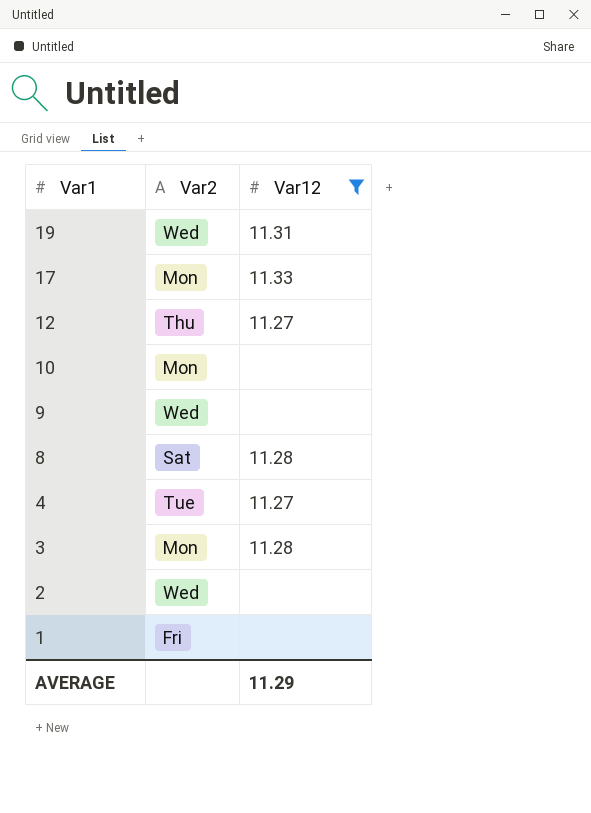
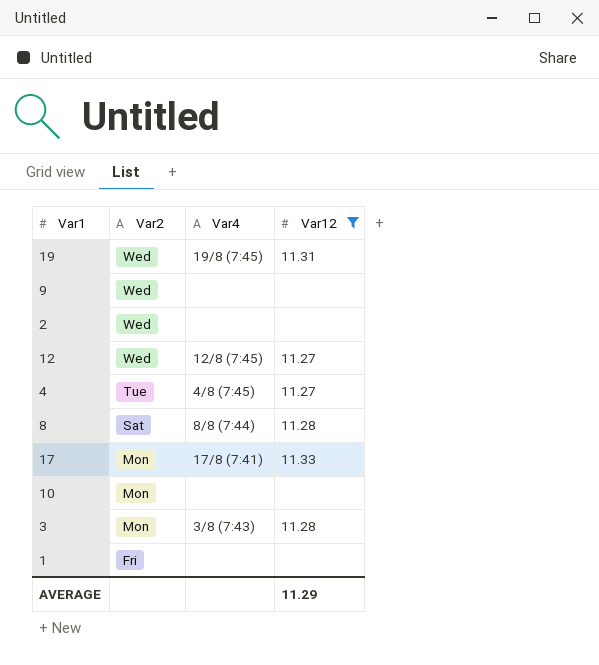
row order: Var1 descending -> Var2 descending
column Var4 | position: none -> 3
12 | Var2: Thu -> Wed

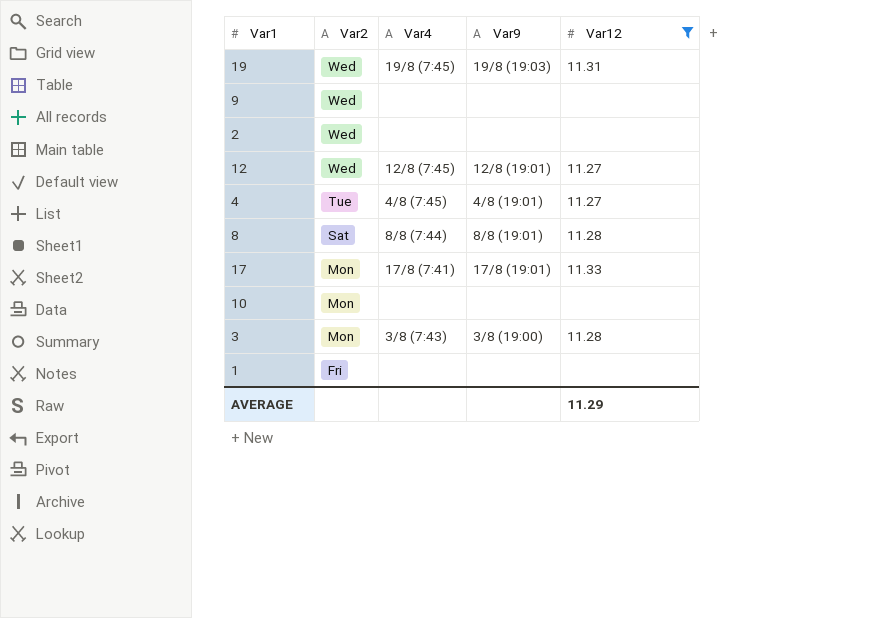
column Var9 | position: none -> 4

